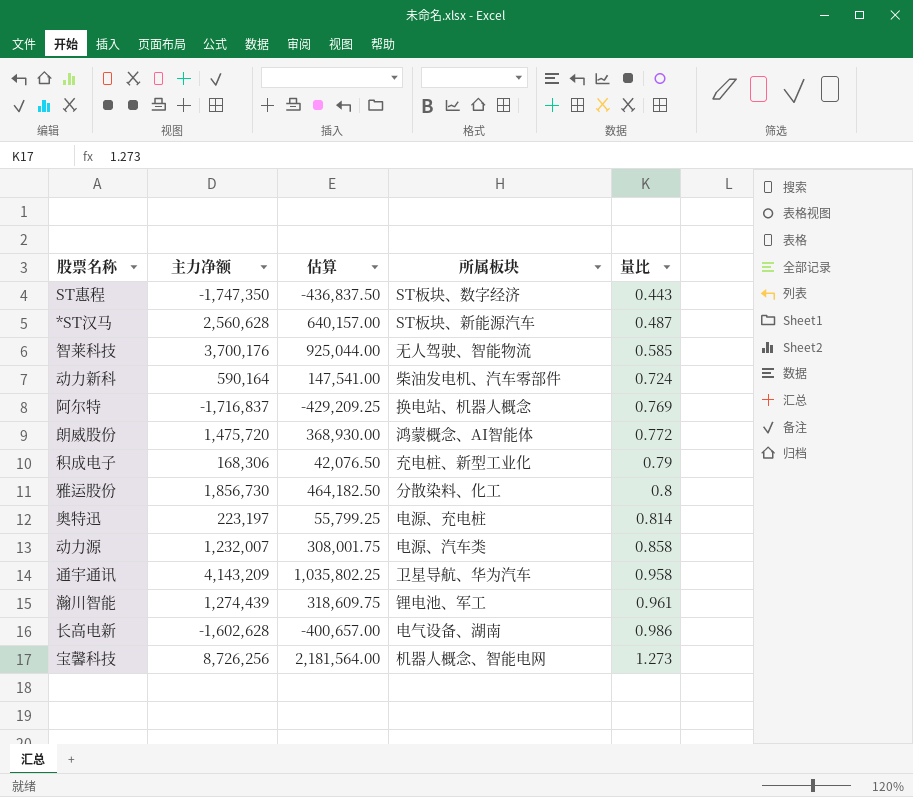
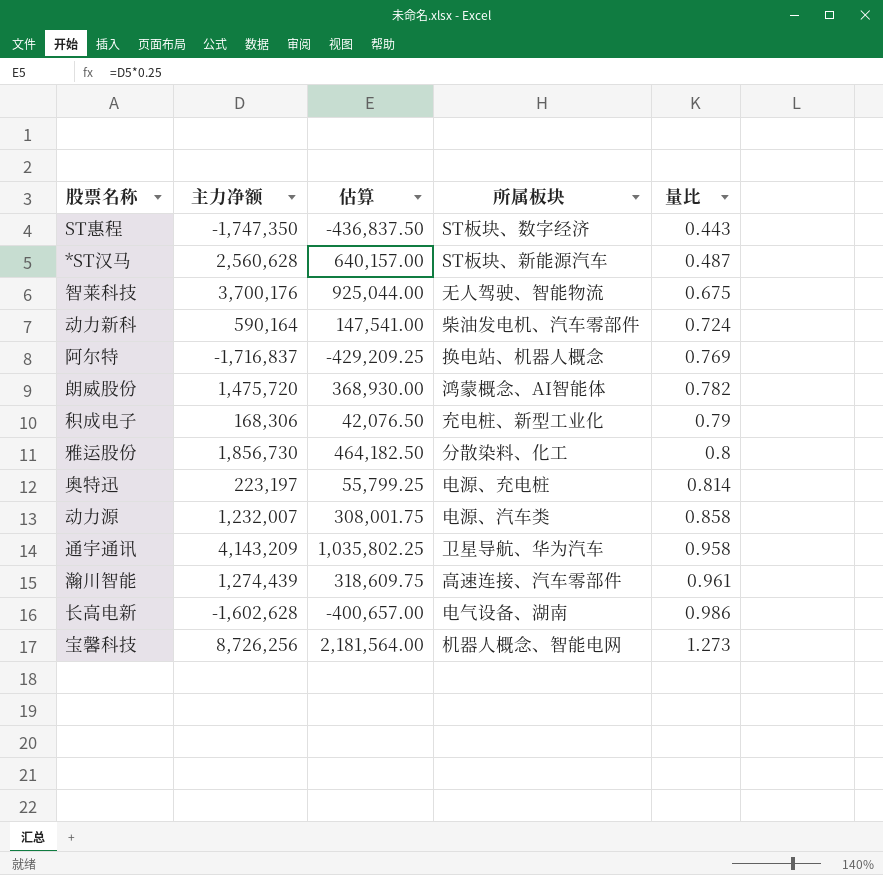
智莱科技 | 量比: 0.585 -> 0.675
朗威股份 | 量比: 0.772 -> 0.782
瀚川智能 | 所属板块: 锂电池、军工 -> 高速连接、汽车零部件

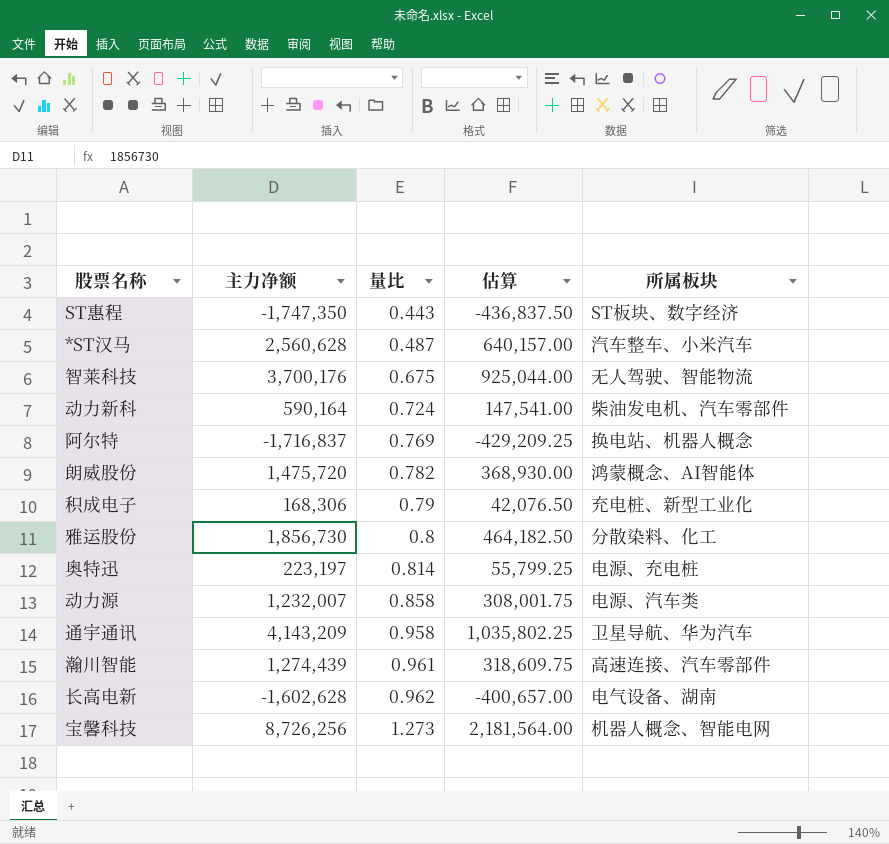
column 量比 | position: 5 -> 3
*ST汉马 | 所属板块: ST板块、新能源汽车 -> 汽车整车、小米汽车
长高电新 | 量比: 0.986 -> 0.962

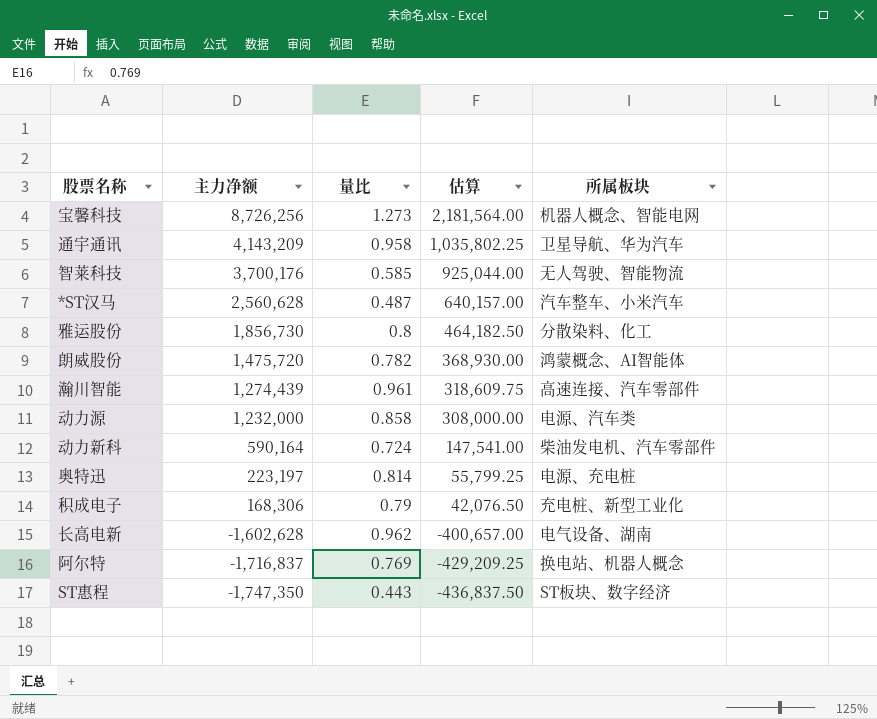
row order: 量比 ascending -> 主力净额 descending
智莱科技 | 量比: 0.675 -> 0.585
动力源 | 主力净额: 1,232,007 -> 1,232,000
动力源 | 估算: 308,001.75 -> 308,000.00

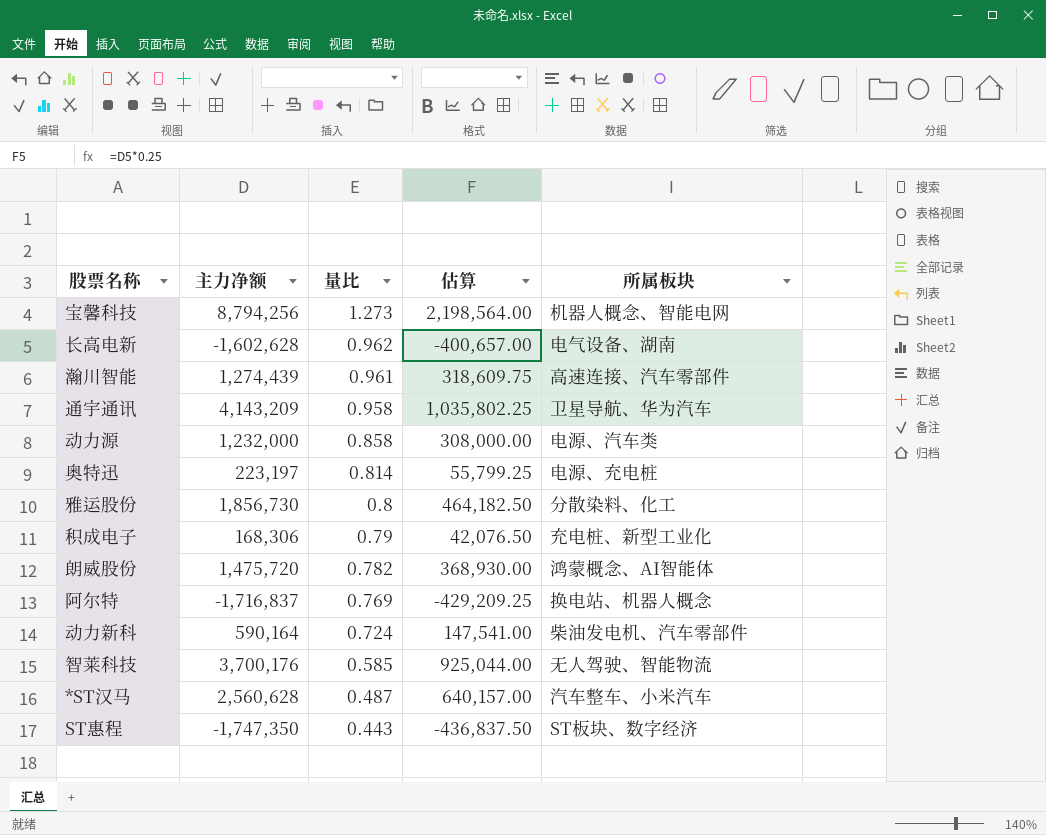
row order: 主力净额 descending -> 量比 descending
宝馨科技 | 主力净额: 8,726,256 -> 8,794,256
宝馨科技 | 估算: 2,181,564.00 -> 2,198,564.00

